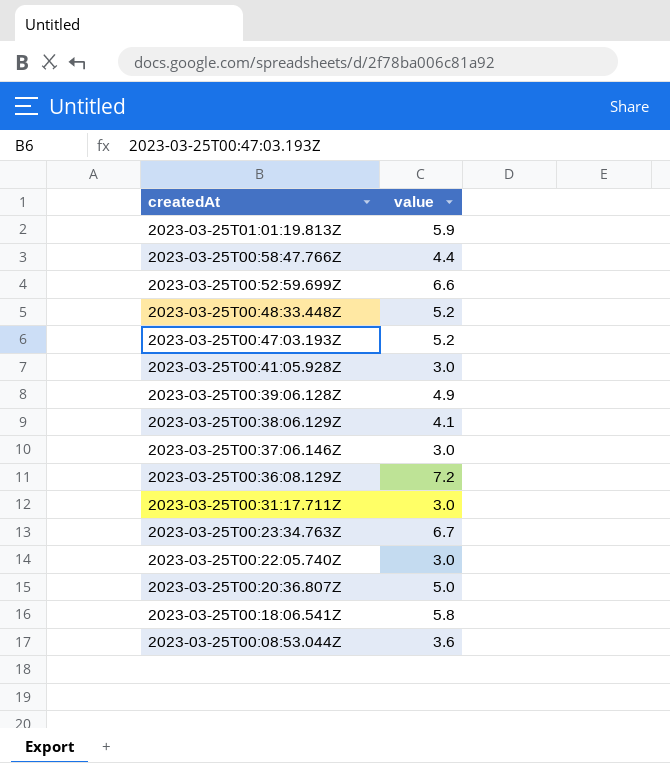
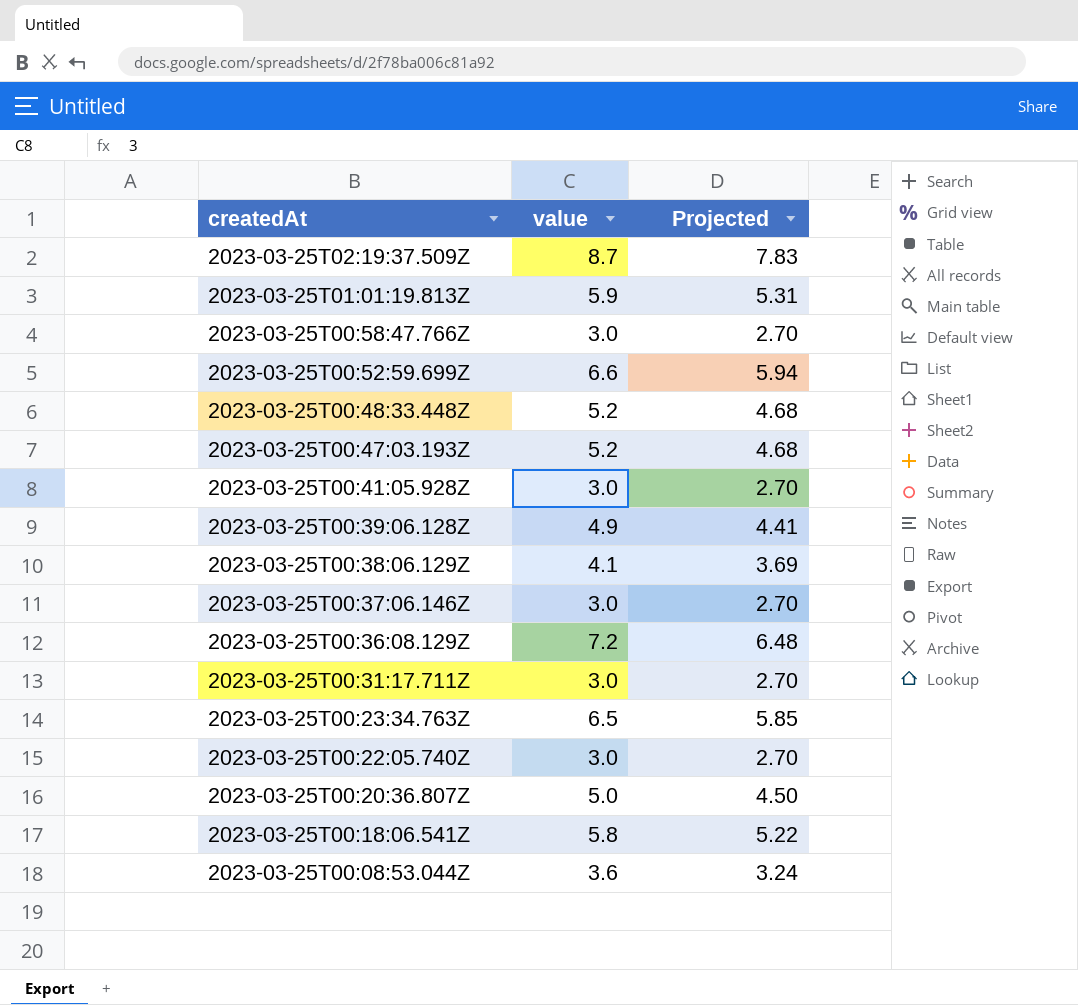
column Projected | formula: none -> [value] * 0.9
row 2023-03-25T02:19:37.509Z: none -> 8.7 | 7.83
2023-03-25T00:58:47.766Z | value: 4.4 -> 3.0
2023-03-25T00:23:34.763Z | value: 6.7 -> 6.5

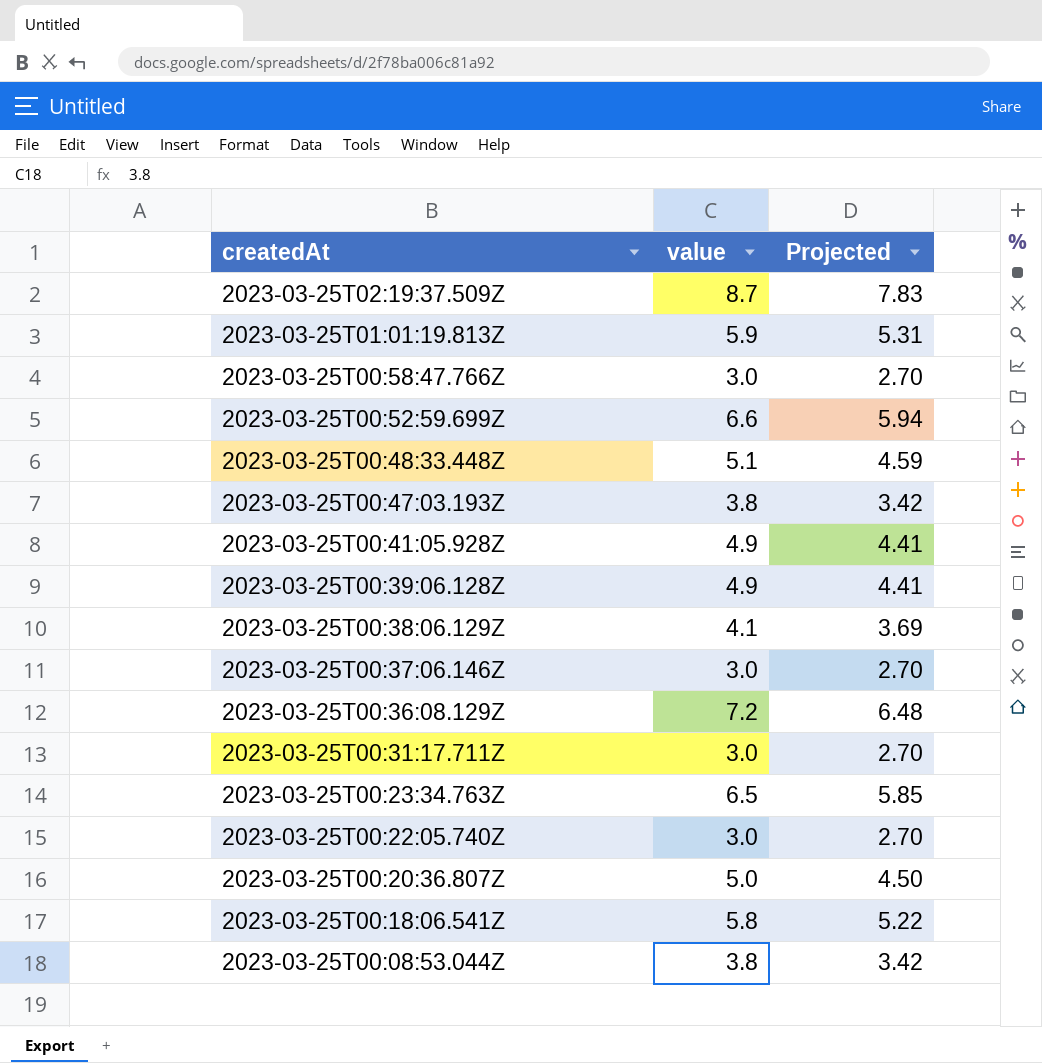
2023-03-25T00:48:33.448Z | value: 5.2 -> 5.1
2023-03-25T00:48:33.448Z | Projected: 4.68 -> 4.59
2023-03-25T00:47:03.193Z | value: 5.2 -> 3.8
2023-03-25T00:47:03.193Z | Projected: 4.68 -> 3.42
2023-03-25T00:41:05.928Z | value: 3.0 -> 4.9
2023-03-25T00:41:05.928Z | Projected: 2.70 -> 4.41
2023-03-25T00:08:53.044Z | value: 3.6 -> 3.8
2023-03-25T00:08:53.044Z | Projected: 3.24 -> 3.42

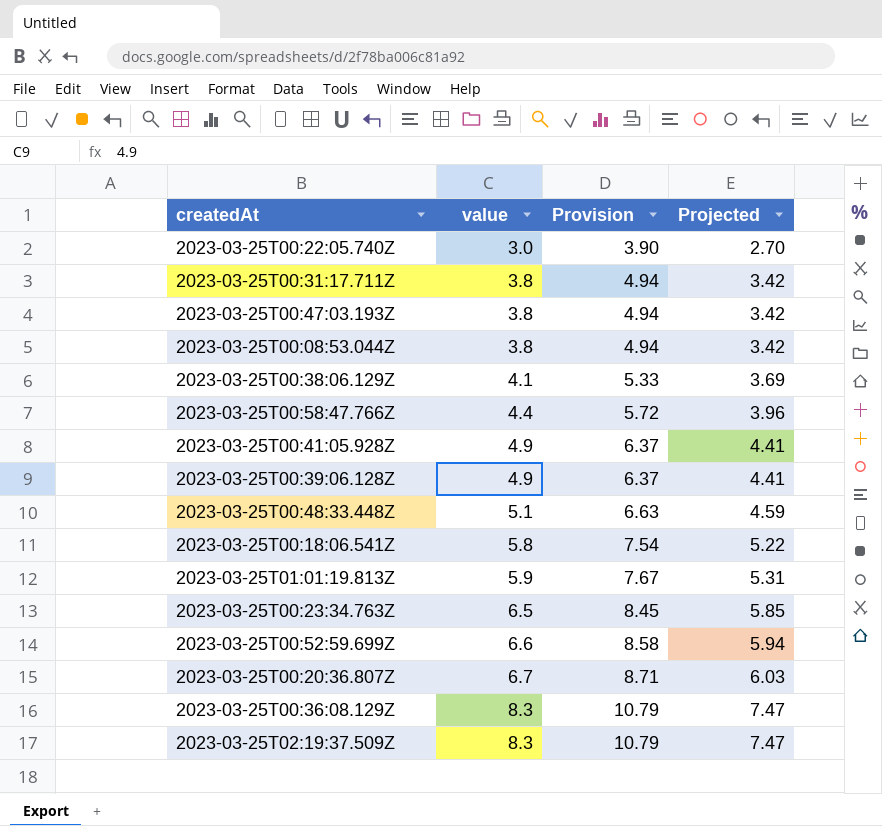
row order: createdAt descending -> value ascending
column Provision | formula: none -> [value] * 1.3
row 2023-03-25T00:37:06.146Z: 3.0 | 2.70 -> none
2023-03-25T00:31:17.711Z | value: 3.0 -> 3.8
2023-03-25T00:31:17.711Z | Projected: 2.70 -> 3.42
2023-03-25T00:58:47.766Z | value: 3.0 -> 4.4
2023-03-25T00:58:47.766Z | Projected: 2.70 -> 3.96
2023-03-25T00:20:36.807Z | value: 5.0 -> 6.7
2023-03-25T00:20:36.807Z | Projected: 4.50 -> 6.03
2023-03-25T00:36:08.129Z | value: 7.2 -> 8.3
2023-03-25T00:36:08.129Z | Projected: 6.48 -> 7.47
2023-03-25T02:19:37.509Z | value: 8.7 -> 8.3
2023-03-25T02:19:37.509Z | Projected: 7.83 -> 7.47

